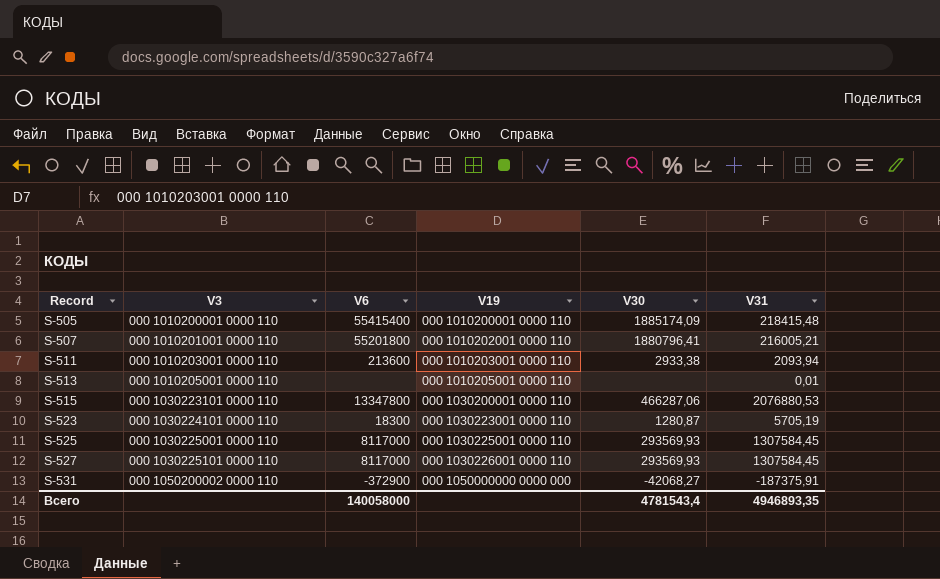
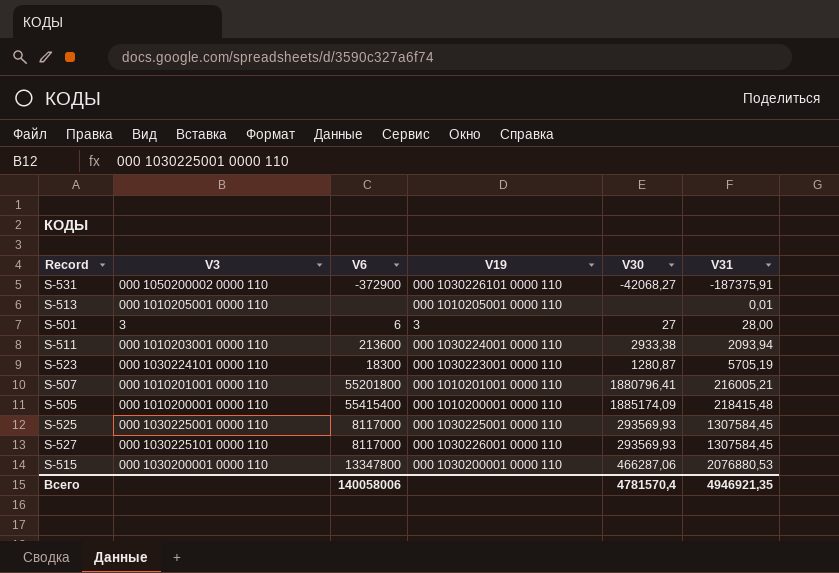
row order: Record ascending -> V31 ascending
S-531 | V19: 000 1050000000 0000 000 -> 000 1030226101 0000 110
row S-501: none -> 3 | 6 | 3 | 27 | 28,00
S-511 | V19: 000 1010203001 0000 110 -> 000 1030224001 0000 110
S-507 | V19: 000 1010202001 0000 110 -> 000 1010201001 0000 110
S-515 | V3: 000 1030223101 0000 110 -> 000 1030200001 0000 110
Всего | V6: 140058000 -> 140058006
Всего | V30: 4781543,4 -> 4781570,4
Всего | V31: 4946893,35 -> 4946921,35

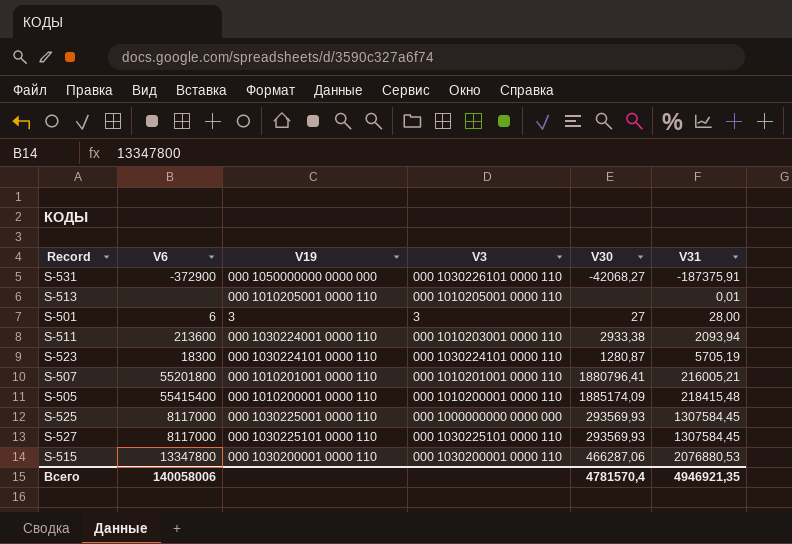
column V3 | position: 2 -> 4
S-531 | V19: 000 1030226101 0000 110 -> 000 1050000000 0000 000
S-531 | V3: 000 1050200002 0000 110 -> 000 1030226101 0000 110
S-523 | V19: 000 1030223001 0000 110 -> 000 1030224101 0000 110
S-525 | V3: 000 1030225001 0000 110 -> 000 1000000000 0000 000
S-527 | V19: 000 1030226001 0000 110 -> 000 1030225101 0000 110

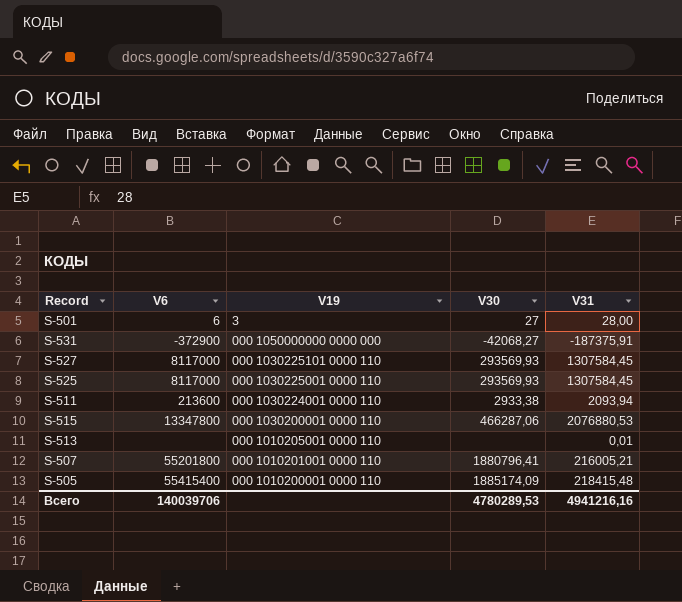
row order: V31 ascending -> V19 descending
column V3 | position: 4 -> none
row S-523: 18300 | 000 1030224101 0000 110 | 000 1030224101 0000 110 | 1280,87 | 5705,19 -> none
Всего | V6: 140058006 -> 140039706
Всего | V30: 4781570,4 -> 4780289,53
Всего | V31: 4946921,35 -> 4941216,16

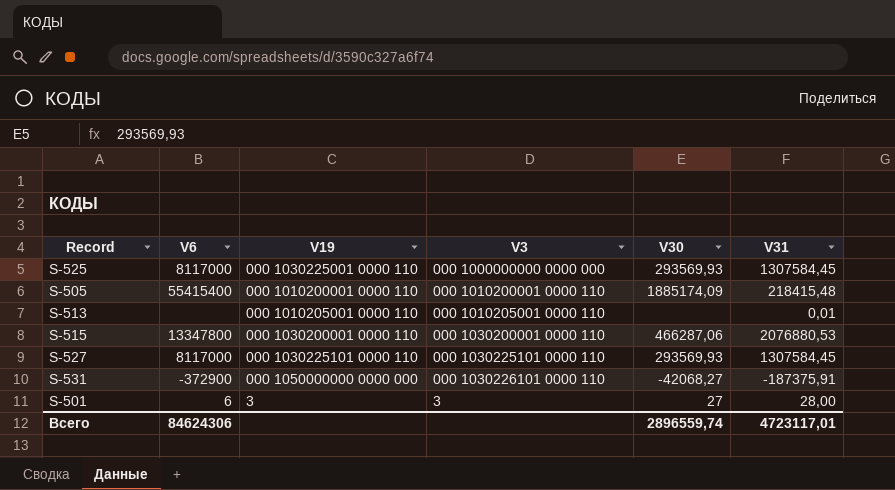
row order: V19 descending -> V3 ascending
column V3 | position: none -> 4
row S-511: 213600 | 000 1030224001 0000 110 | 2933,38 | 2093,94 -> none
row S-507: 55201800 | 000 1010201001 0000 110 | 1880796,41 | 216005,21 -> none
Всего | V6: 140039706 -> 84624306
Всего | V30: 4780289,53 -> 2896559,74
Всего | V31: 4941216,16 -> 4723117,01

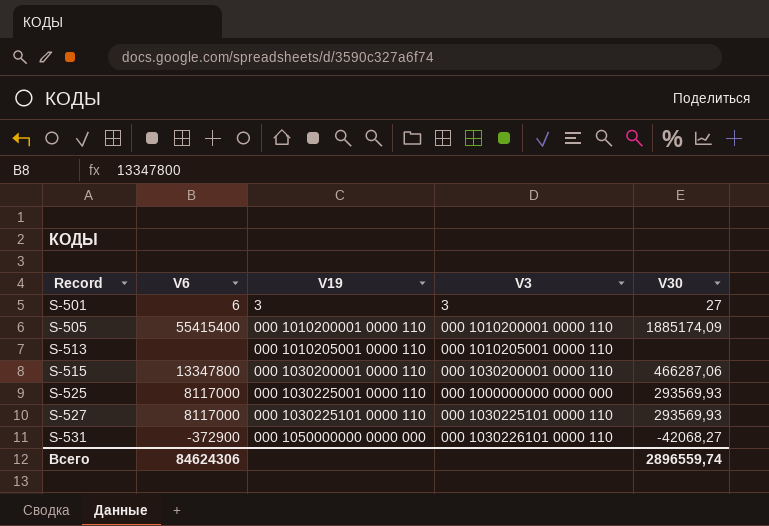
row order: V3 ascending -> Record ascending
column V31 | position: 6 -> none

